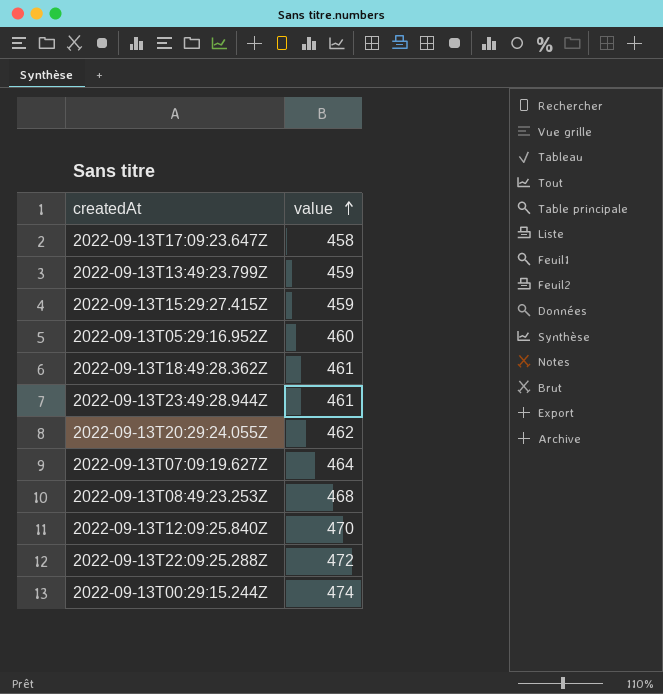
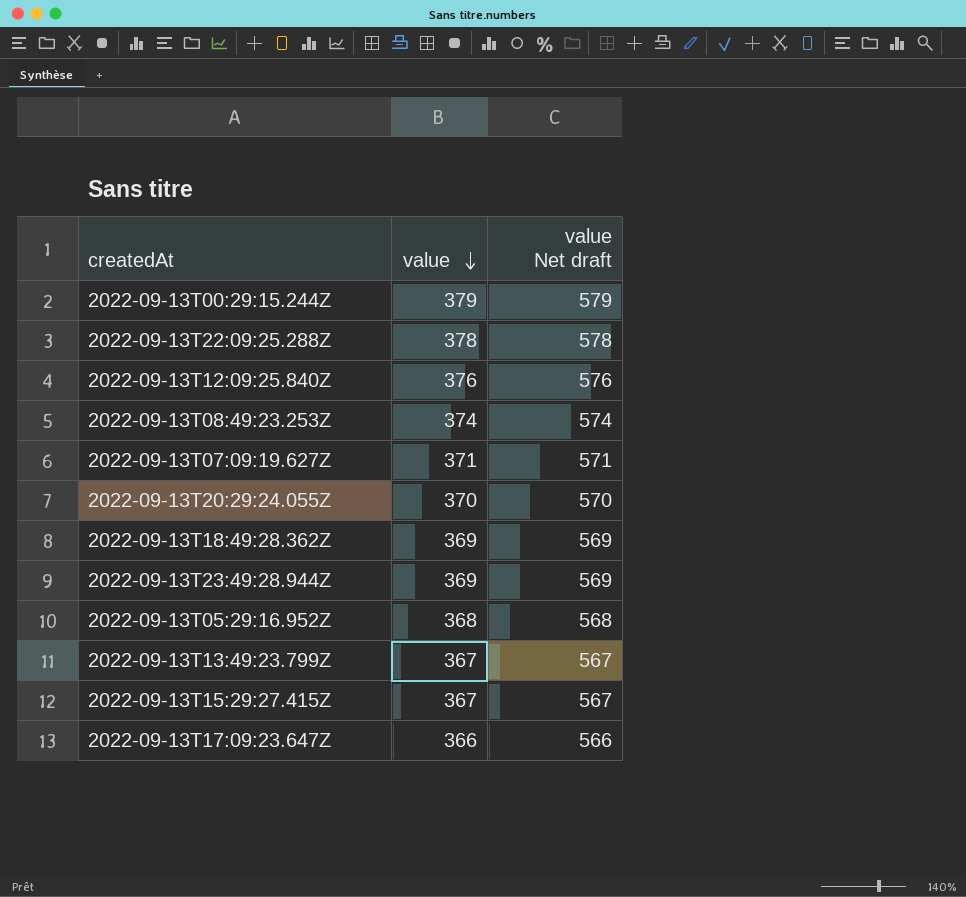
row order: value ascending -> value descending
column value Net draft | formula: none -> [value] + 200
2022-09-13T00:29:15.244Z | value: 474 -> 379
2022-09-13T22:09:25.288Z | value: 472 -> 378
2022-09-13T12:09:25.840Z | value: 470 -> 376
2022-09-13T08:49:23.253Z | value: 468 -> 374
2022-09-13T07:09:19.627Z | value: 464 -> 371
2022-09-13T20:29:24.055Z | value: 462 -> 370
2022-09-13T18:49:28.362Z | value: 461 -> 369
2022-09-13T23:49:28.944Z | value: 461 -> 369
2022-09-13T05:29:16.952Z | value: 460 -> 368
2022-09-13T13:49:23.799Z | value: 459 -> 367
2022-09-13T15:29:27.415Z | value: 459 -> 367
2022-09-13T17:09:23.647Z | value: 458 -> 366

